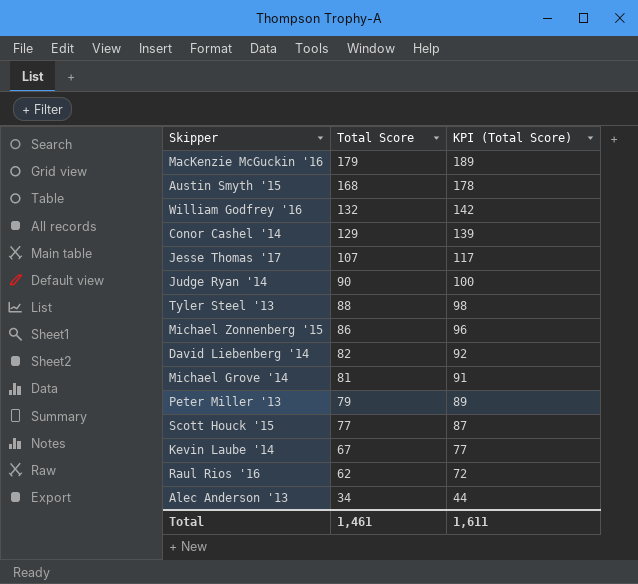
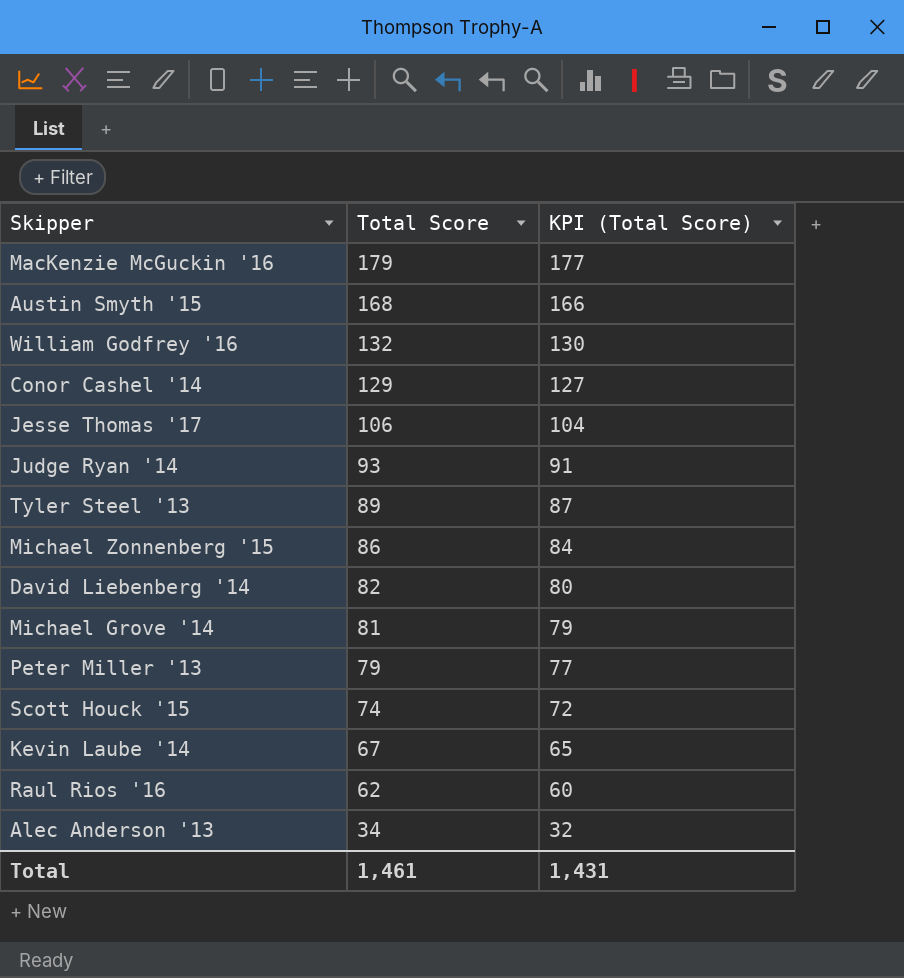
column KPI (Total Score) | formula: [Total Score] + 10 -> [Total Score] - 2
Jesse Thomas '17 | Total Score: 107 -> 106
Judge Ryan '14 | Total Score: 90 -> 93
Tyler Steel '13 | Total Score: 88 -> 89
Scott Houck '15 | Total Score: 77 -> 74
Total | KPI (Total Score): 1,611 -> 1,431

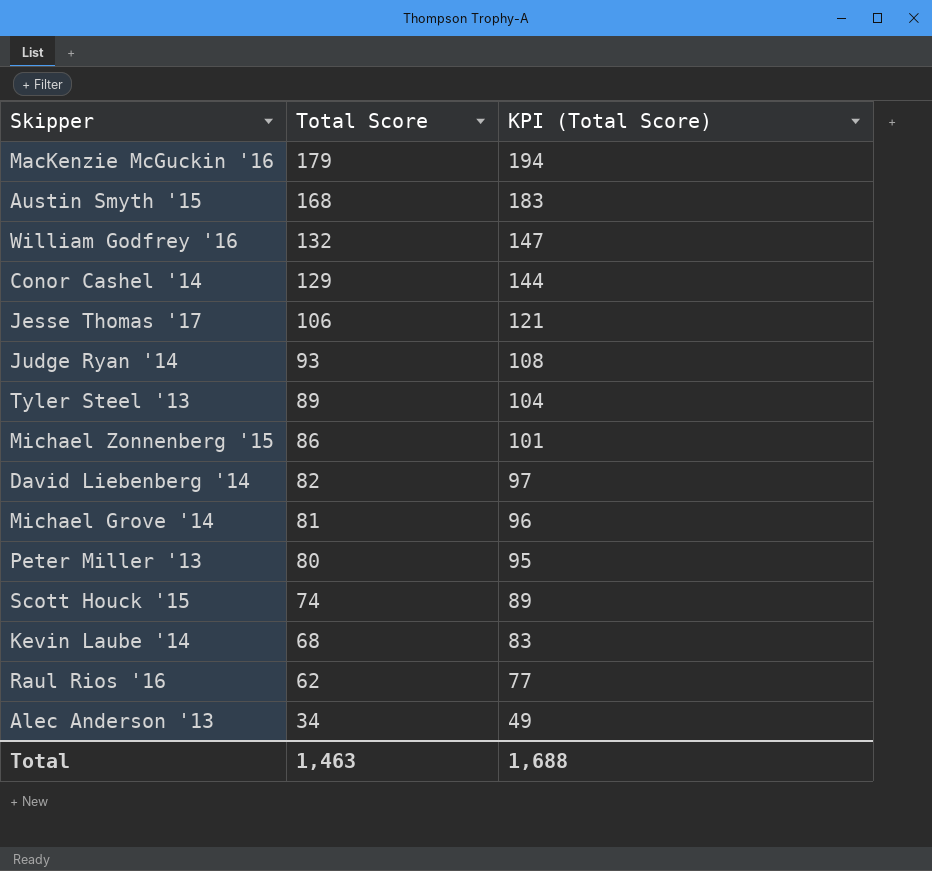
column KPI (Total Score) | formula: [Total Score] - 2 -> [Total Score] + 15
Peter Miller '13 | Total Score: 79 -> 80
Kevin Laube '14 | Total Score: 67 -> 68
Total | Total Score: 1,461 -> 1,463
Total | KPI (Total Score): 1,431 -> 1,688

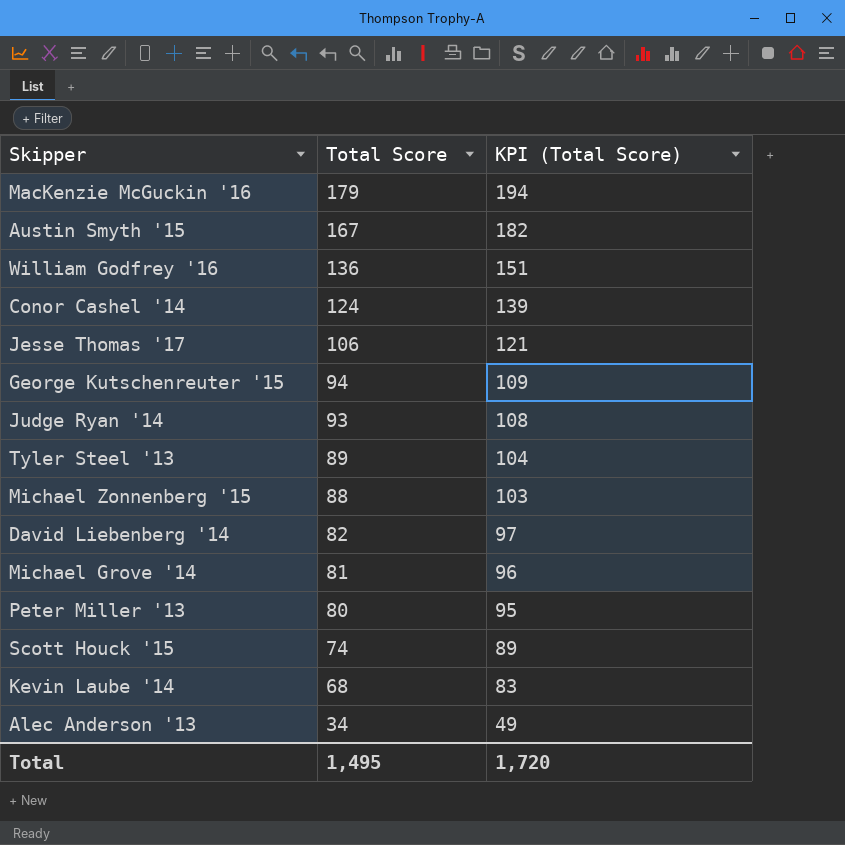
row Raul Rios '16: 62 | 77 -> none
Austin Smyth '15 | Total Score: 168 -> 167
Austin Smyth '15 | KPI (Total Score): 183 -> 182
William Godfrey '16 | Total Score: 132 -> 136
William Godfrey '16 | KPI (Total Score): 147 -> 151
Conor Cashel '14 | Total Score: 129 -> 124
Conor Cashel '14 | KPI (Total Score): 144 -> 139
row George Kutschenreuter '15: none -> 94 | 109
Michael Zonnenberg '15 | Total Score: 86 -> 88
Michael Zonnenberg '15 | KPI (Total Score): 101 -> 103
Total | Total Score: 1,463 -> 1,495
Total | KPI (Total Score): 1,688 -> 1,720

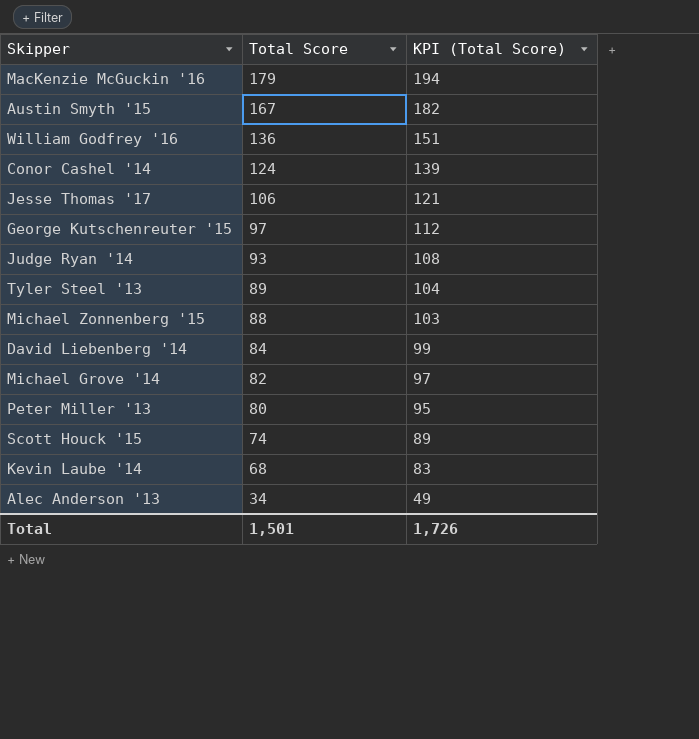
George Kutschenreuter '15 | Total Score: 94 -> 97
George Kutschenreuter '15 | KPI (Total Score): 109 -> 112
David Liebenberg '14 | Total Score: 82 -> 84
David Liebenberg '14 | KPI (Total Score): 97 -> 99
Michael Grove '14 | Total Score: 81 -> 82
Michael Grove '14 | KPI (Total Score): 96 -> 97
Total | Total Score: 1,495 -> 1,501
Total | KPI (Total Score): 1,720 -> 1,726

